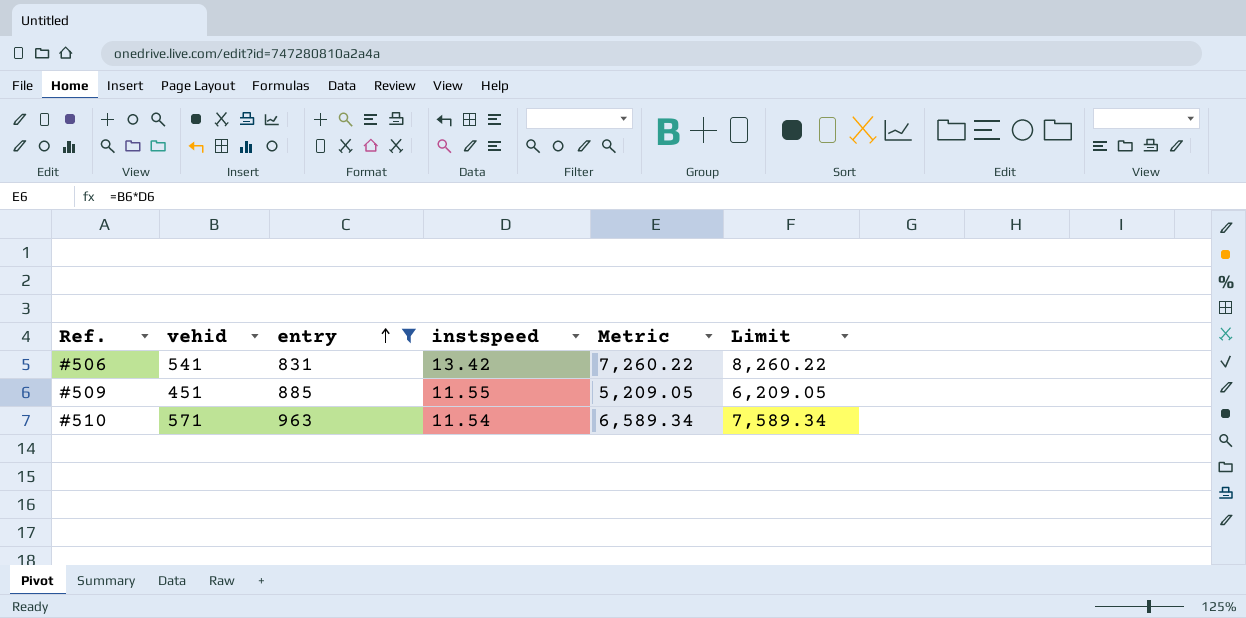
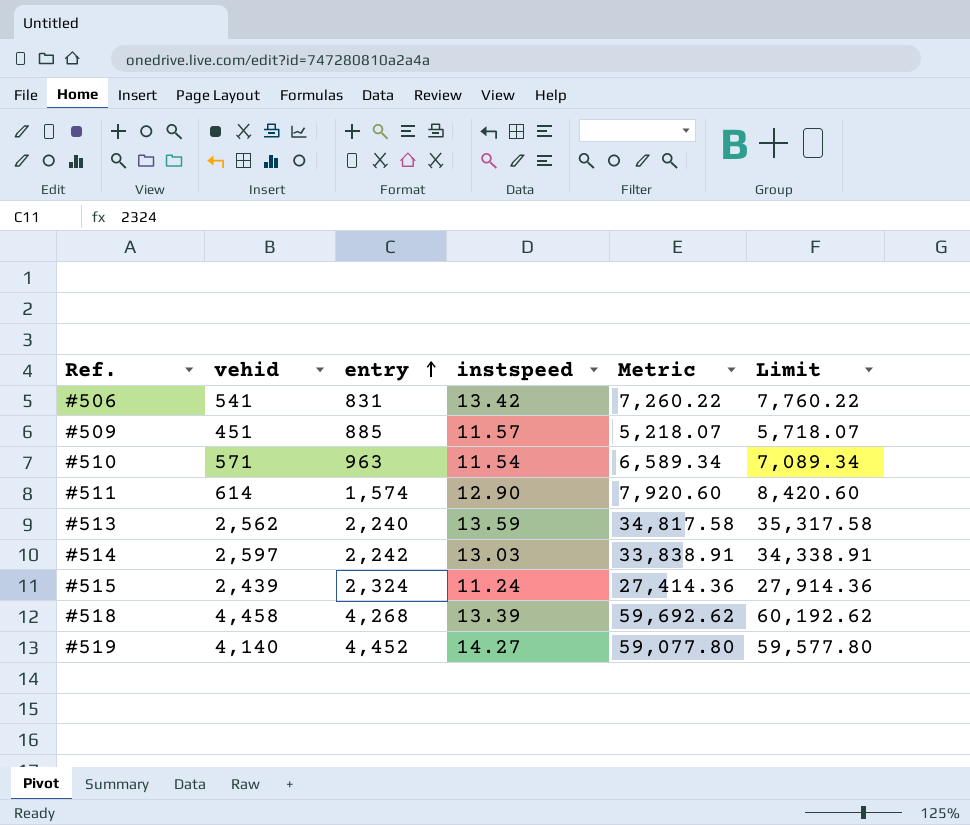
filter: entry <= 963 -> none
column Limit | formula: [Metric] + 1000 -> [Metric] + 500
#509 | instspeed: 11.55 -> 11.57
#509 | Metric: 5,209.05 -> 5,218.07

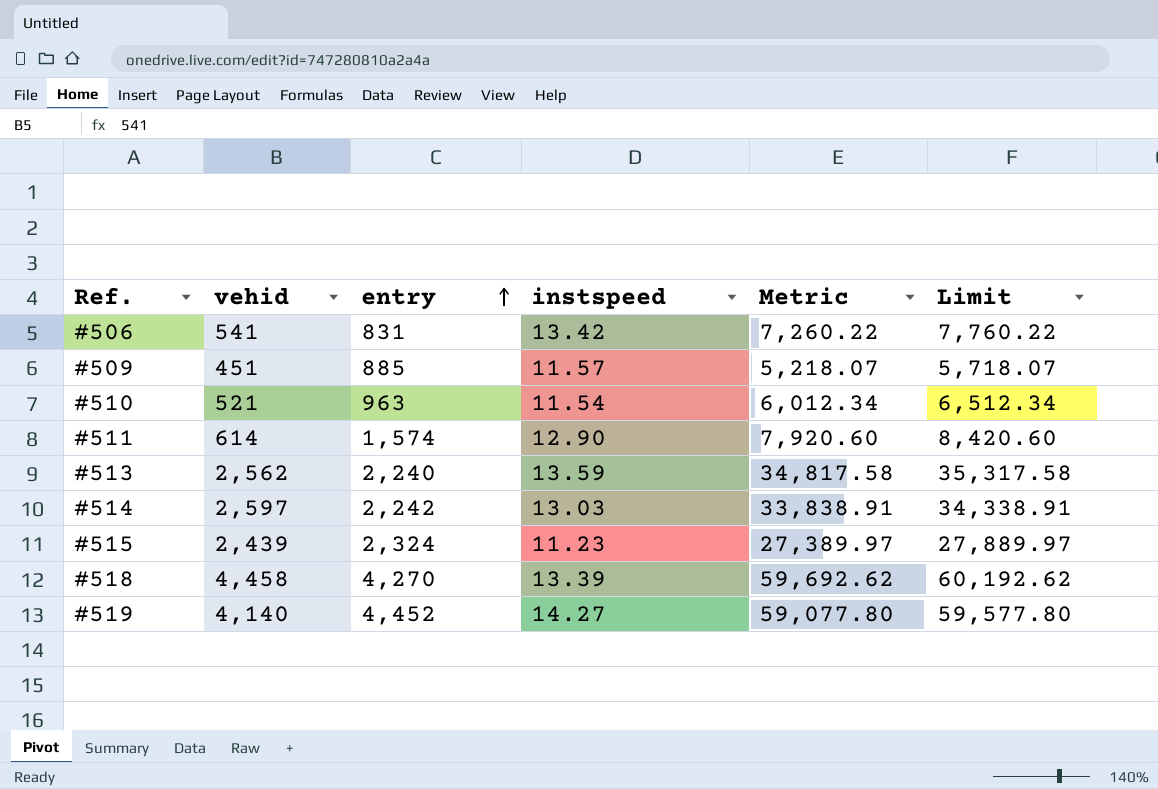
#510 | vehid: 571 -> 521
#510 | Metric: 6,589.34 -> 6,012.34
#510 | Limit: 7,089.34 -> 6,512.34
#515 | instspeed: 11.24 -> 11.23
#515 | Metric: 27,414.36 -> 27,389.97
#515 | Limit: 27,914.36 -> 27,889.97
#518 | entry: 4,268 -> 4,270

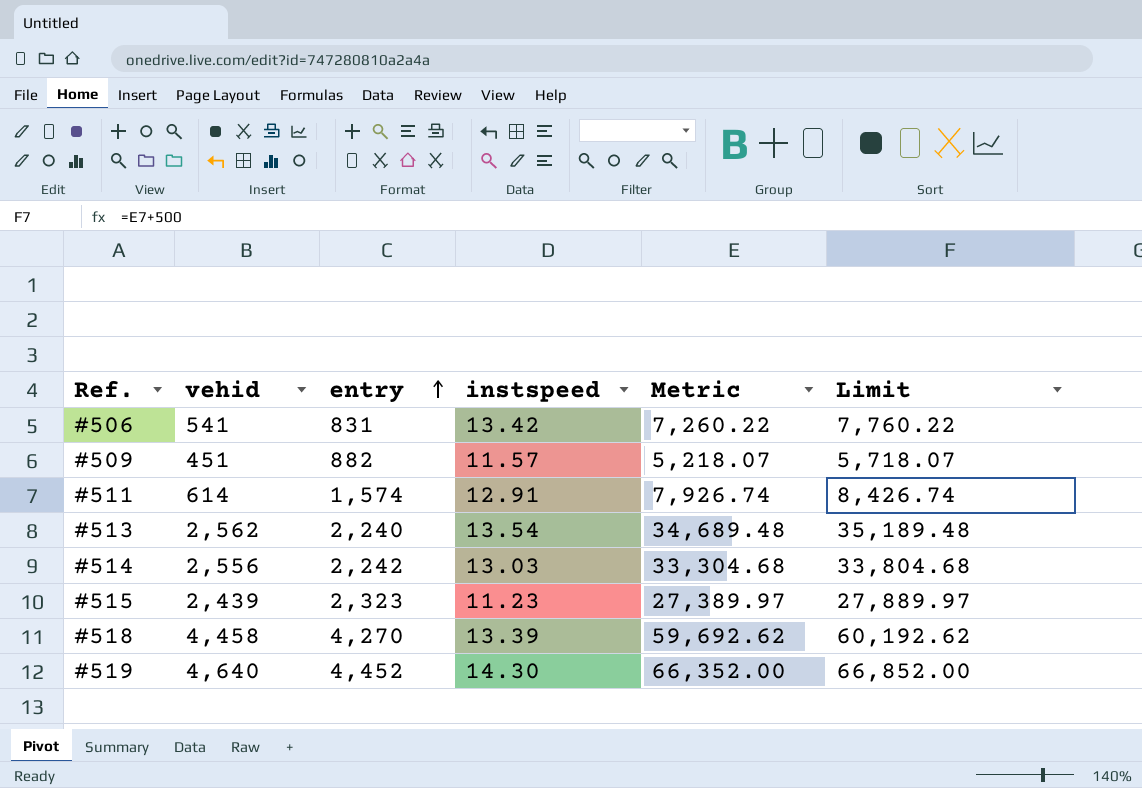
row #510: 521 | 963 | 11.54 | 6,012.34 | 6,512.34 -> none
#509 | entry: 885 -> 882
#511 | instspeed: 12.90 -> 12.91
#511 | Metric: 7,920.60 -> 7,926.74
#511 | Limit: 8,420.60 -> 8,426.74
#513 | instspeed: 13.59 -> 13.54
#513 | Metric: 34,817.58 -> 34,689.48
#513 | Limit: 35,317.58 -> 35,189.48
#514 | vehid: 2,597 -> 2,556
#514 | Metric: 33,838.91 -> 33,304.68
#514 | Limit: 34,338.91 -> 33,804.68
#515 | entry: 2,324 -> 2,323
#519 | vehid: 4,140 -> 4,640
#519 | instspeed: 14.27 -> 14.30
#519 | Metric: 59,077.80 -> 66,352.00
#519 | Limit: 59,577.80 -> 66,852.00

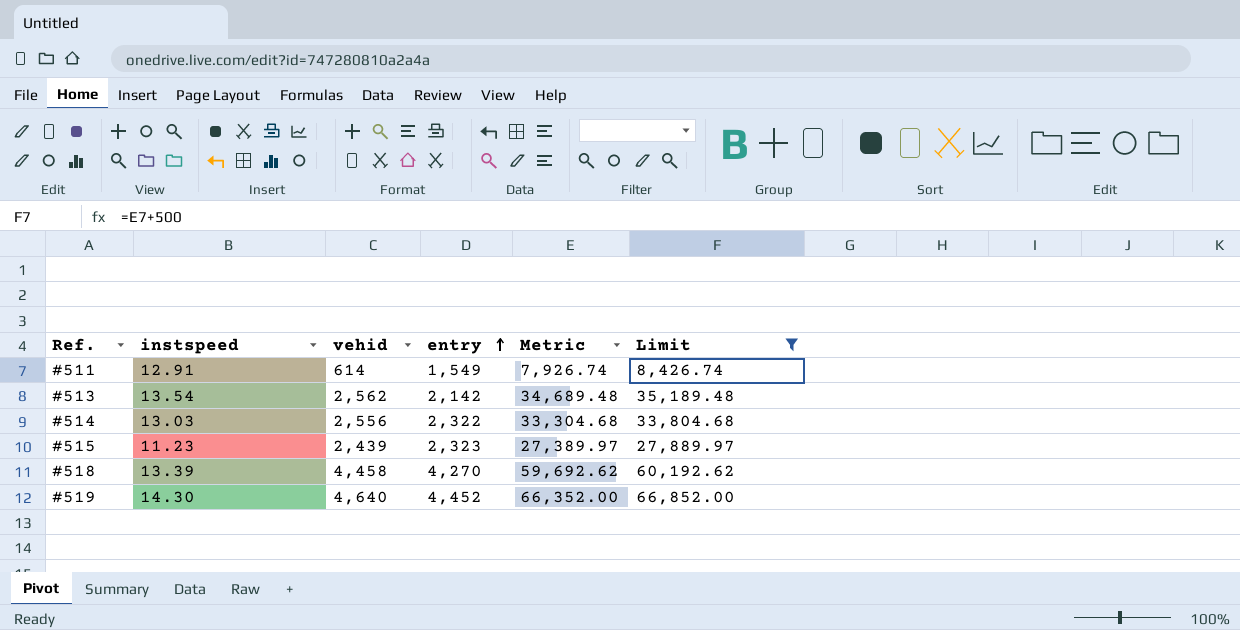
filter: none -> Limit >= 8,426.74
column instspeed | position: 4 -> 2
#511 | entry: 1,574 -> 1,549
#513 | entry: 2,240 -> 2,142
#514 | entry: 2,242 -> 2,322

